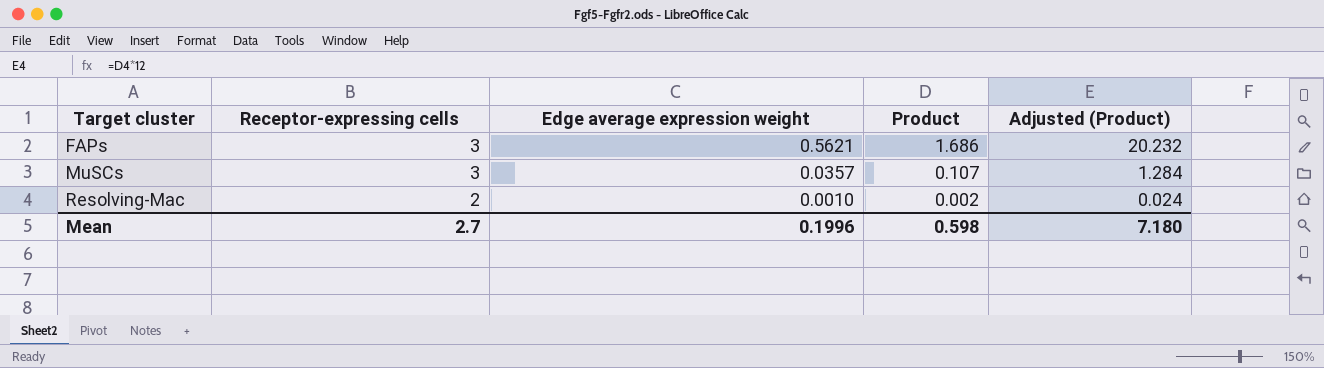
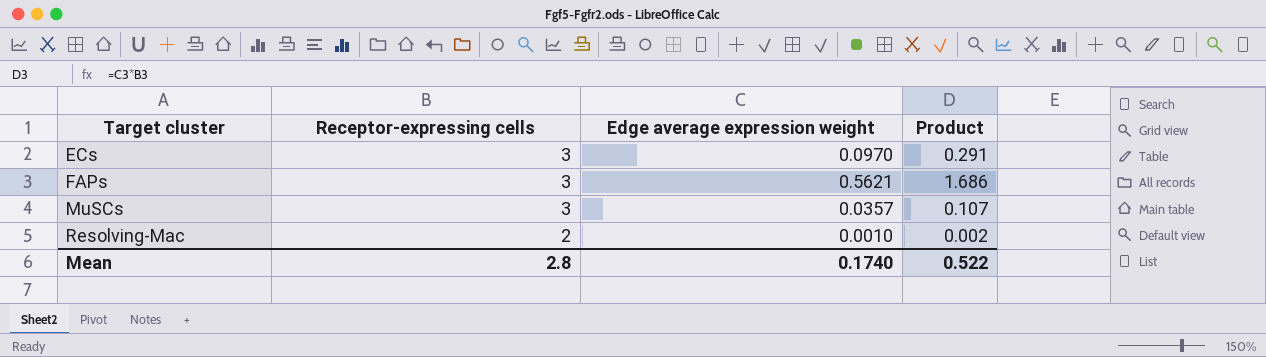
column Adjusted (Product) | formula: [Product] * 12 -> none
row ECs: none -> 3 | 0.0970 | 0.291
Mean | Receptor-expressing cells: 2.7 -> 2.8
Mean | Edge average expression weight: 0.1996 -> 0.1740
Mean | Product: 0.598 -> 0.522

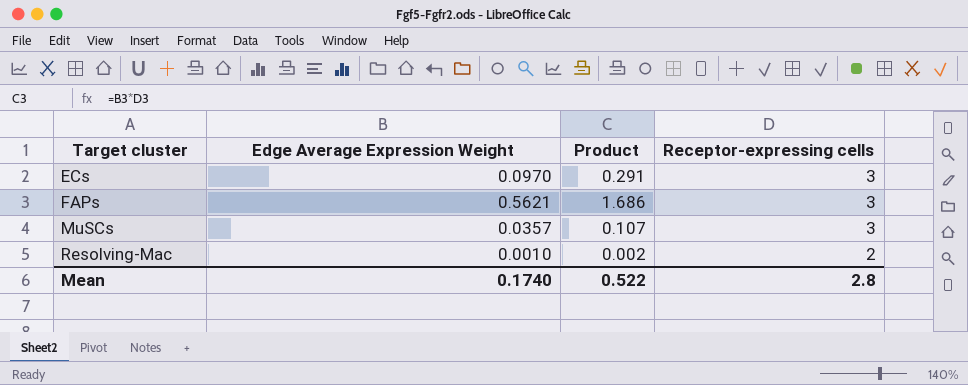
column name: Edge average expression weight -> Edge Average Expression Weight
column Receptor-expressing cells | position: 2 -> 4

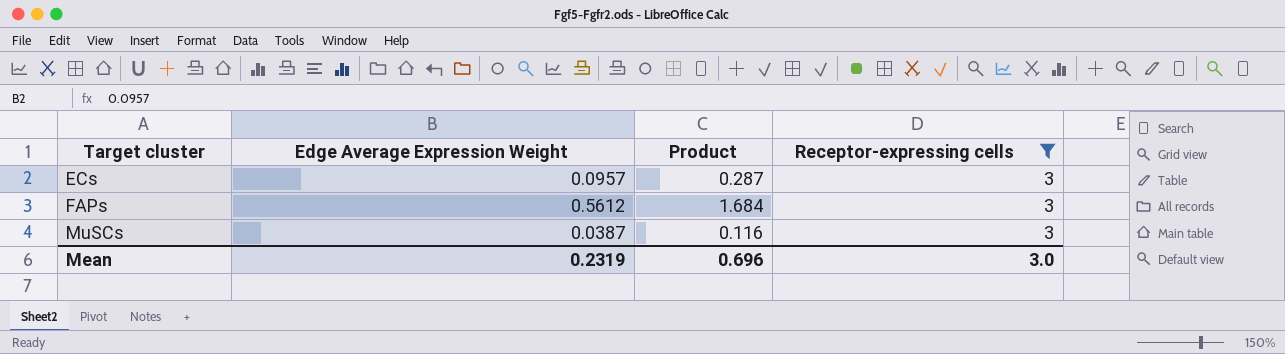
filter: none -> Receptor-expressing cells = 3
ECs | Edge Average Expression Weight: 0.0970 -> 0.0957
ECs | Product: 0.291 -> 0.287
FAPs | Edge Average Expression Weight: 0.5621 -> 0.5612
FAPs | Product: 1.686 -> 1.684
MuSCs | Edge Average Expression Weight: 0.0357 -> 0.0387
MuSCs | Product: 0.107 -> 0.116
Mean | Edge Average Expression Weight: 0.1740 -> 0.2319
Mean | Product: 0.522 -> 0.696
Mean | Receptor-expressing cells: 2.8 -> 3.0

